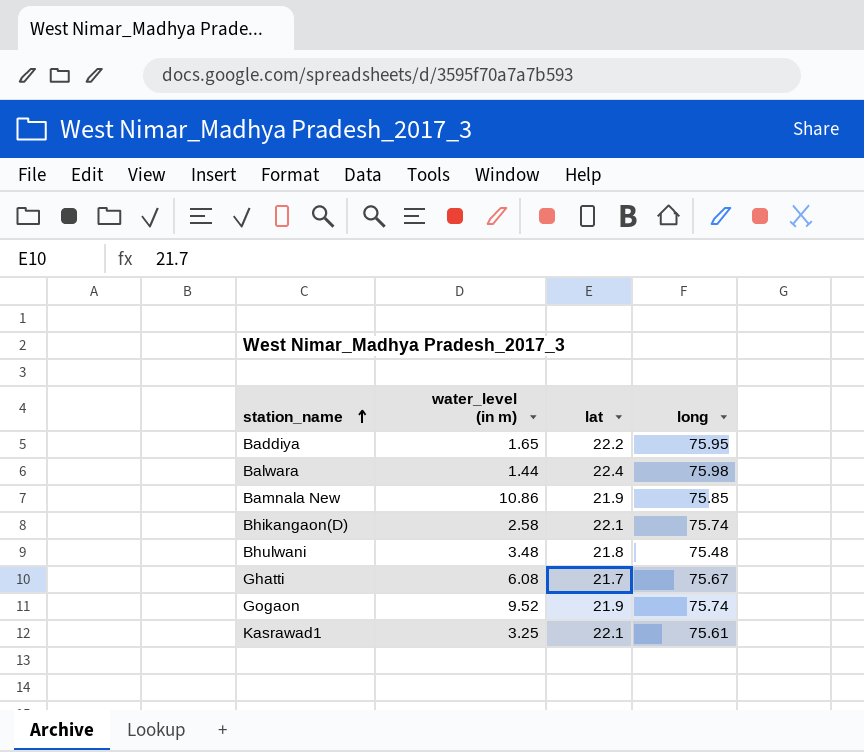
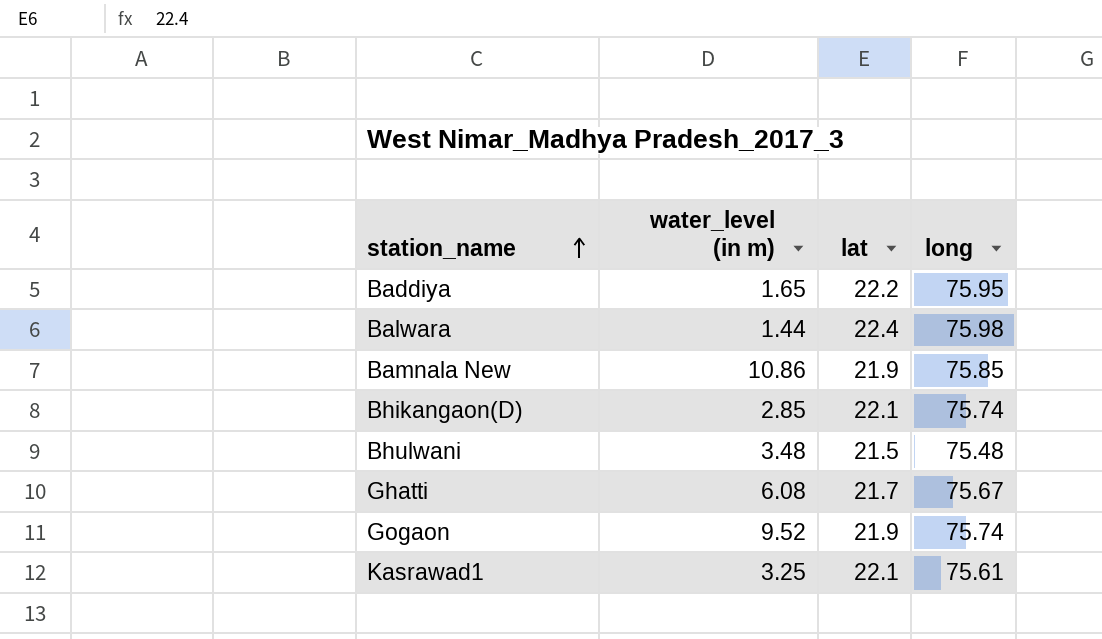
Bhikangaon(D) | water_level (in m): 2.58 -> 2.85
Bhulwani | lat: 21.8 -> 21.5

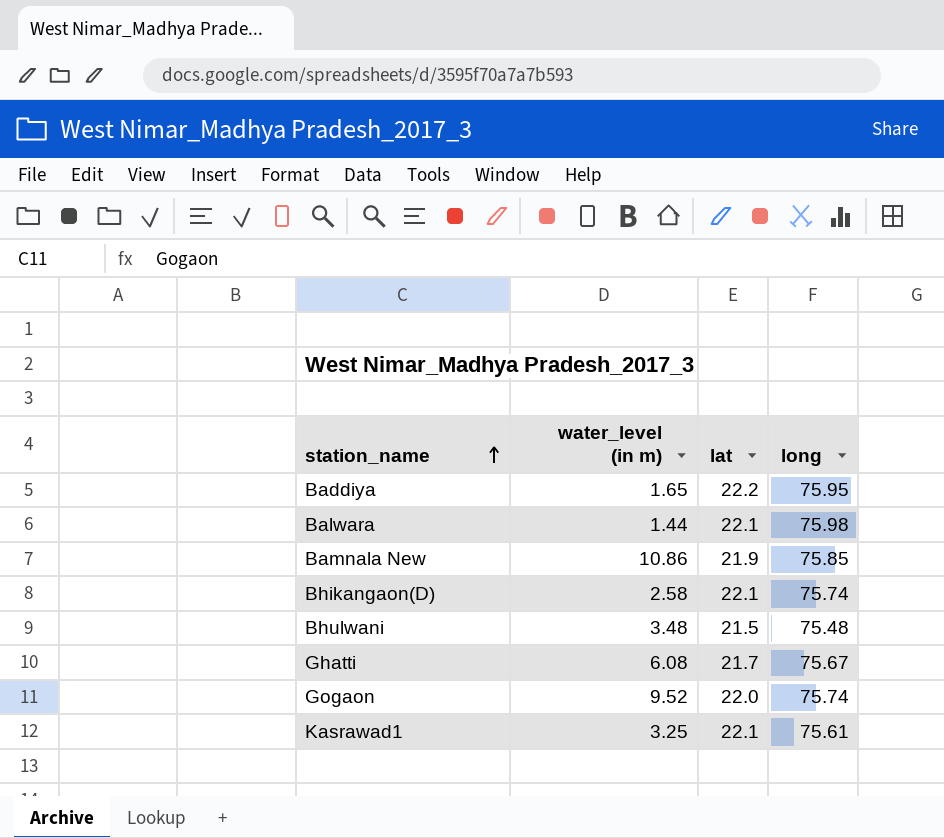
Balwara | lat: 22.4 -> 22.1
Bhikangaon(D) | water_level (in m): 2.85 -> 2.58
Gogaon | lat: 21.9 -> 22.0

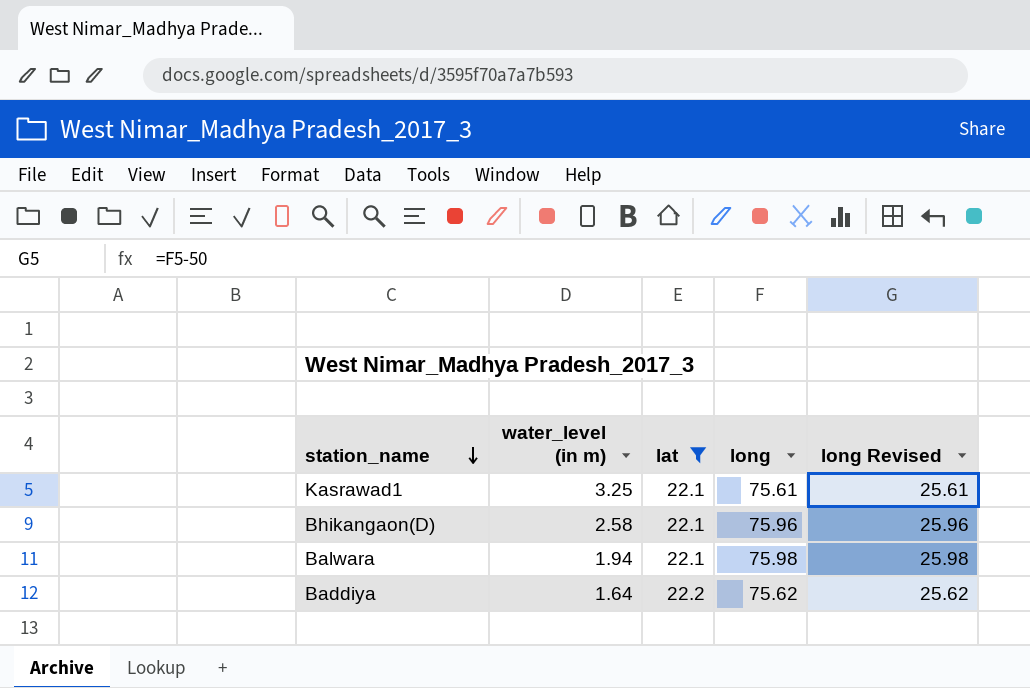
filter: none -> lat >= 22.1
row order: station_name ascending -> station_name descending
column long Revised | formula: none -> [long] - 50
Bhikangaon(D) | long: 75.74 -> 75.96
Balwara | water_level (in m): 1.44 -> 1.94
Baddiya | water_level (in m): 1.65 -> 1.64
Baddiya | long: 75.95 -> 75.62

